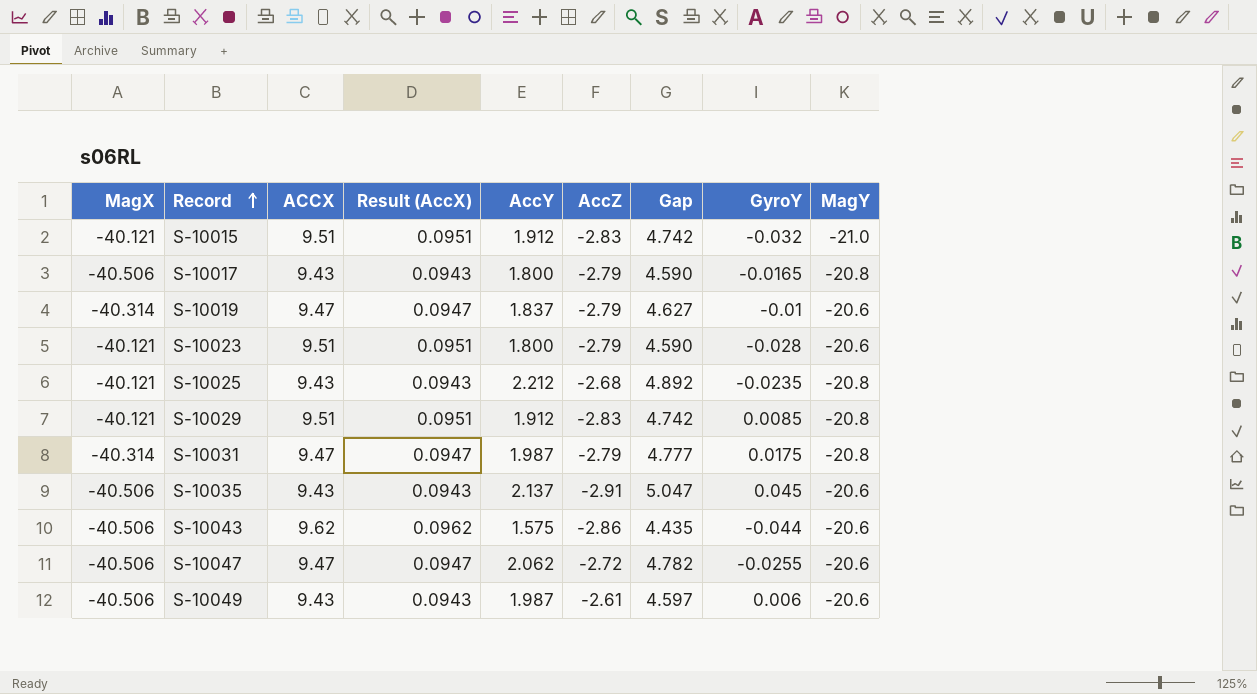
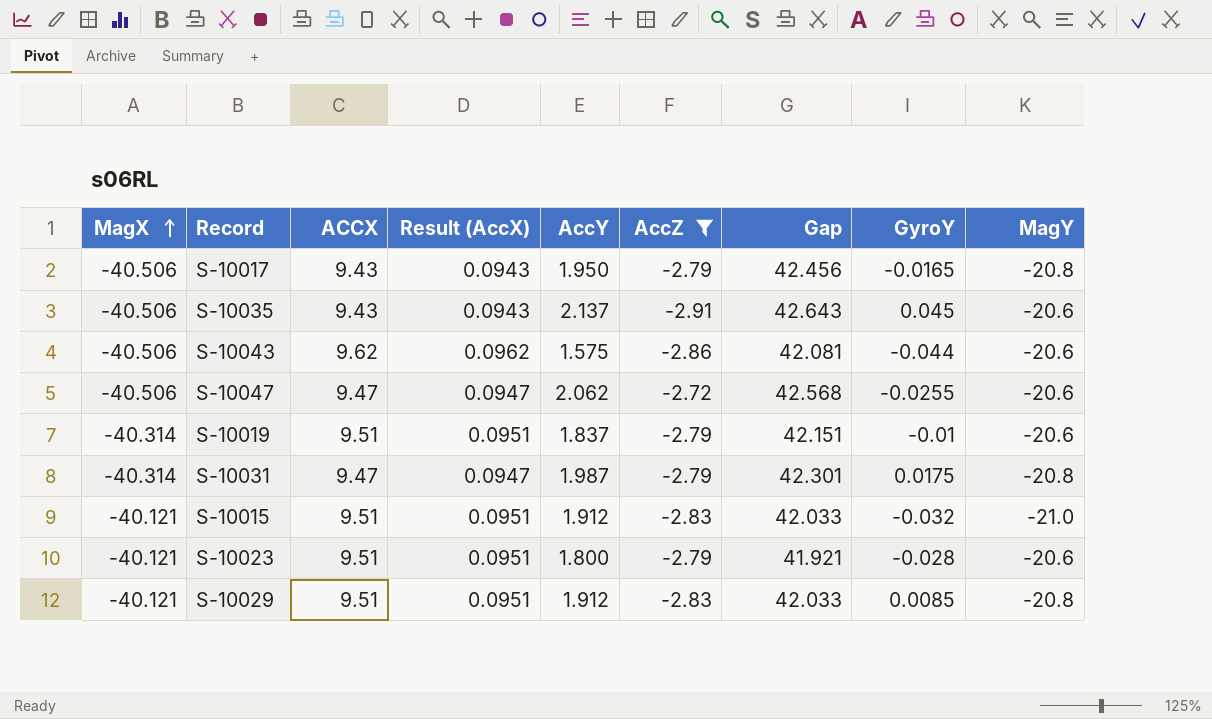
filter: none -> AccZ <= -2.72
row order: Record ascending -> MagX ascending
column Gap | formula: [AccY] - [AccZ] -> [AccY] - [MagX]
S-10017 | AccY: 1.800 -> 1.950
S-10019 | ACCX: 9.47 -> 9.51
S-10019 | Result (AccX): 0.0947 -> 0.0951

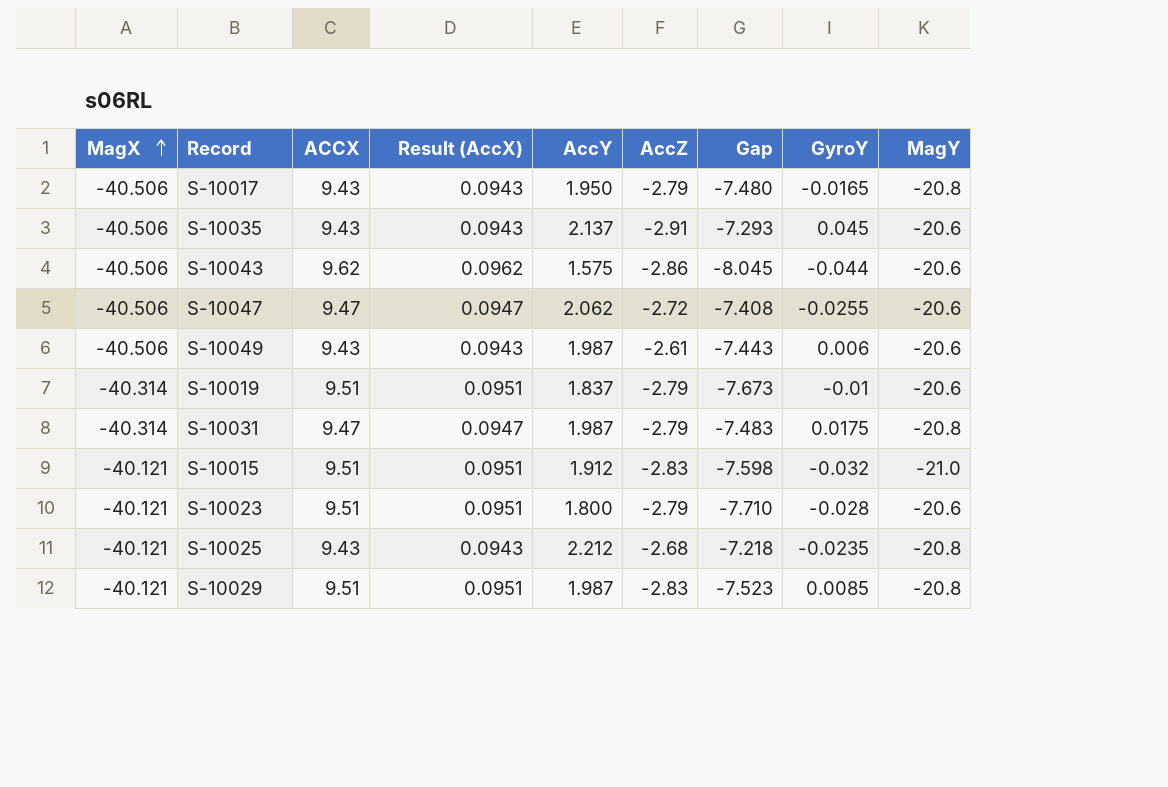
filter: AccZ <= -2.72 -> none
column Gap | formula: [AccY] - [MagX] -> [AccY] - [ACCX]
S-10029 | AccY: 1.912 -> 1.987

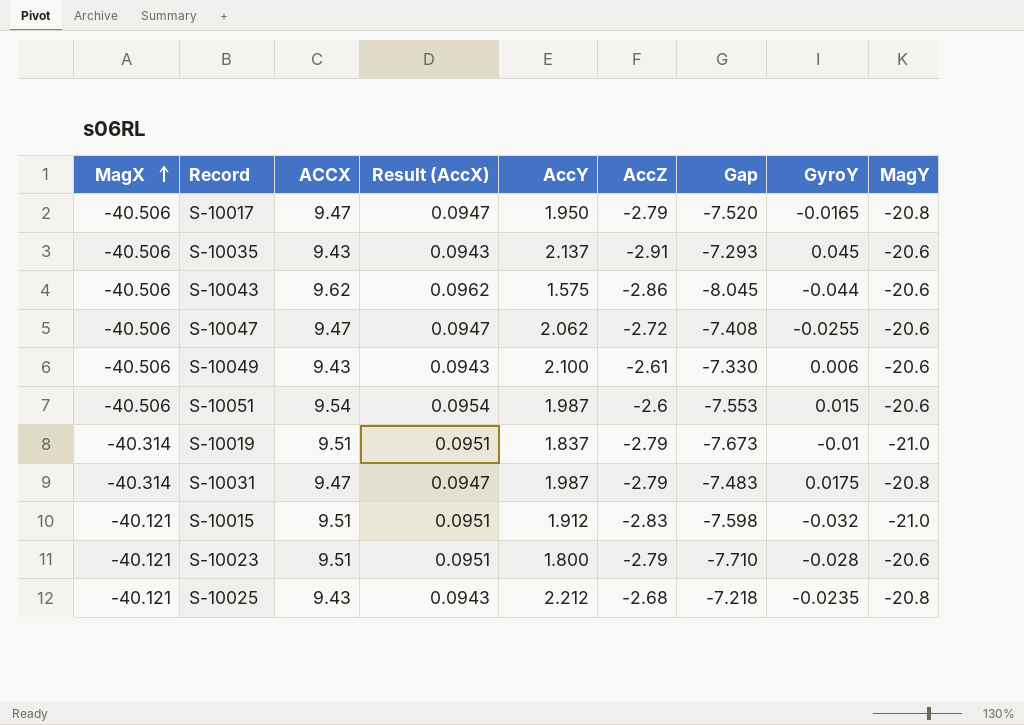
row S-10029: -40.121 | 9.51 | 0.0951 | 1.987 | -2.83 | -7.523 | 0.0085 | -20.8 -> none
S-10017 | ACCX: 9.43 -> 9.47
S-10017 | Result (AccX): 0.0943 -> 0.0947
S-10017 | Gap: -7.480 -> -7.520
S-10049 | AccY: 1.987 -> 2.100
S-10049 | Gap: -7.443 -> -7.330
row S-10051: none -> -40.506 | 9.54 | 0.0954 | 1.987 | -2.6 | -7.553 | 0.015 | -20.6
S-10019 | MagY: -20.6 -> -21.0

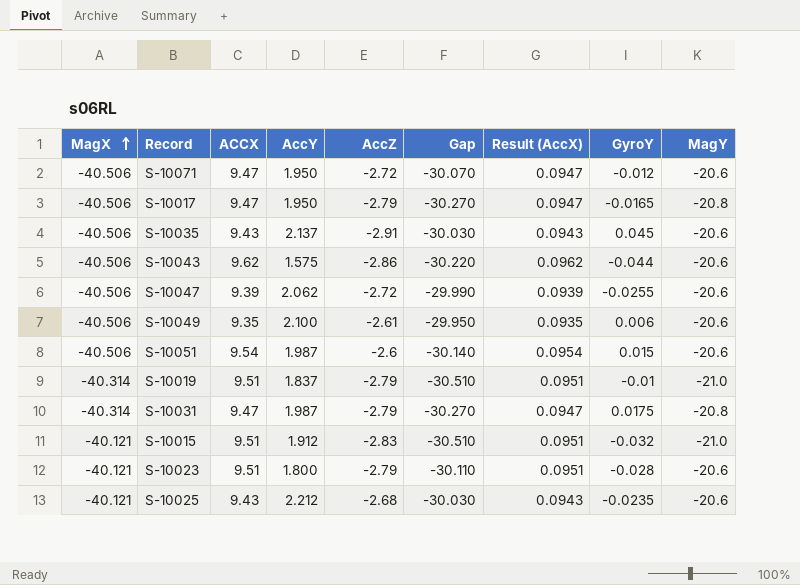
column Gap | formula: [AccY] - [ACCX] -> [MagY] - [ACCX]
column Result (AccX) | position: 4 -> 7
row S-10071: none -> -40.506 | 9.47 | 1.950 | -2.72 | -30.070 | 0.0947 | -0.012 | -20.6
S-10047 | ACCX: 9.47 -> 9.39
S-10047 | Result (AccX): 0.0947 -> 0.0939
S-10049 | ACCX: 9.43 -> 9.35
S-10049 | Result (AccX): 0.0943 -> 0.0935
S-10025 | MagY: -20.8 -> -20.6

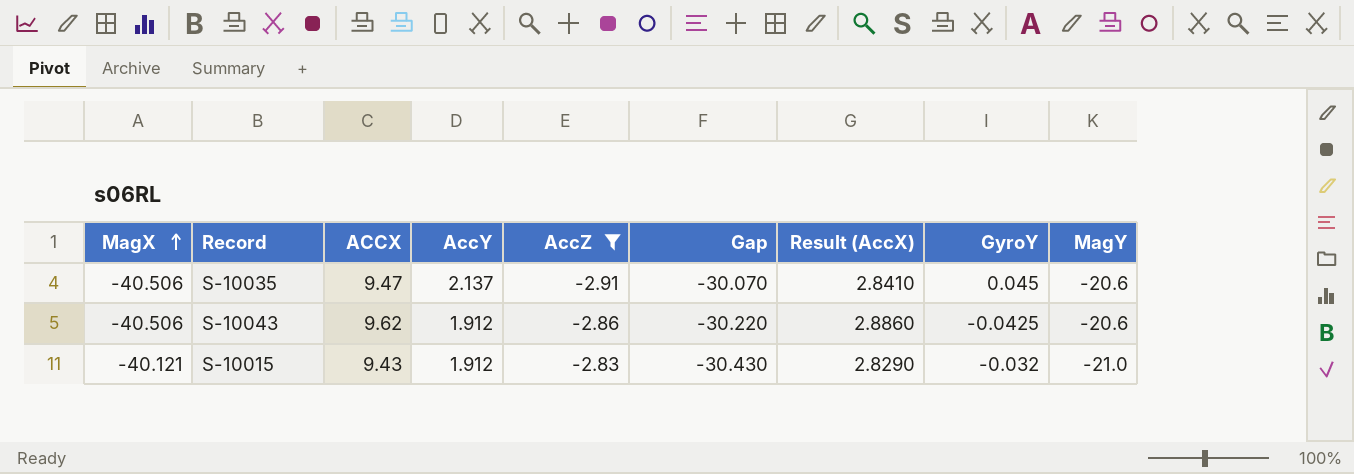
filter: none -> AccZ <= -2.83
column Result (AccX) | formula: [ACCX] * 0.01 -> [ACCX] * 0.3
S-10035 | ACCX: 9.43 -> 9.47
S-10035 | Gap: -30.030 -> -30.070
S-10043 | AccY: 1.575 -> 1.912
S-10043 | GyroY: -0.044 -> -0.0425
S-10015 | ACCX: 9.51 -> 9.43
S-10015 | Gap: -30.510 -> -30.430

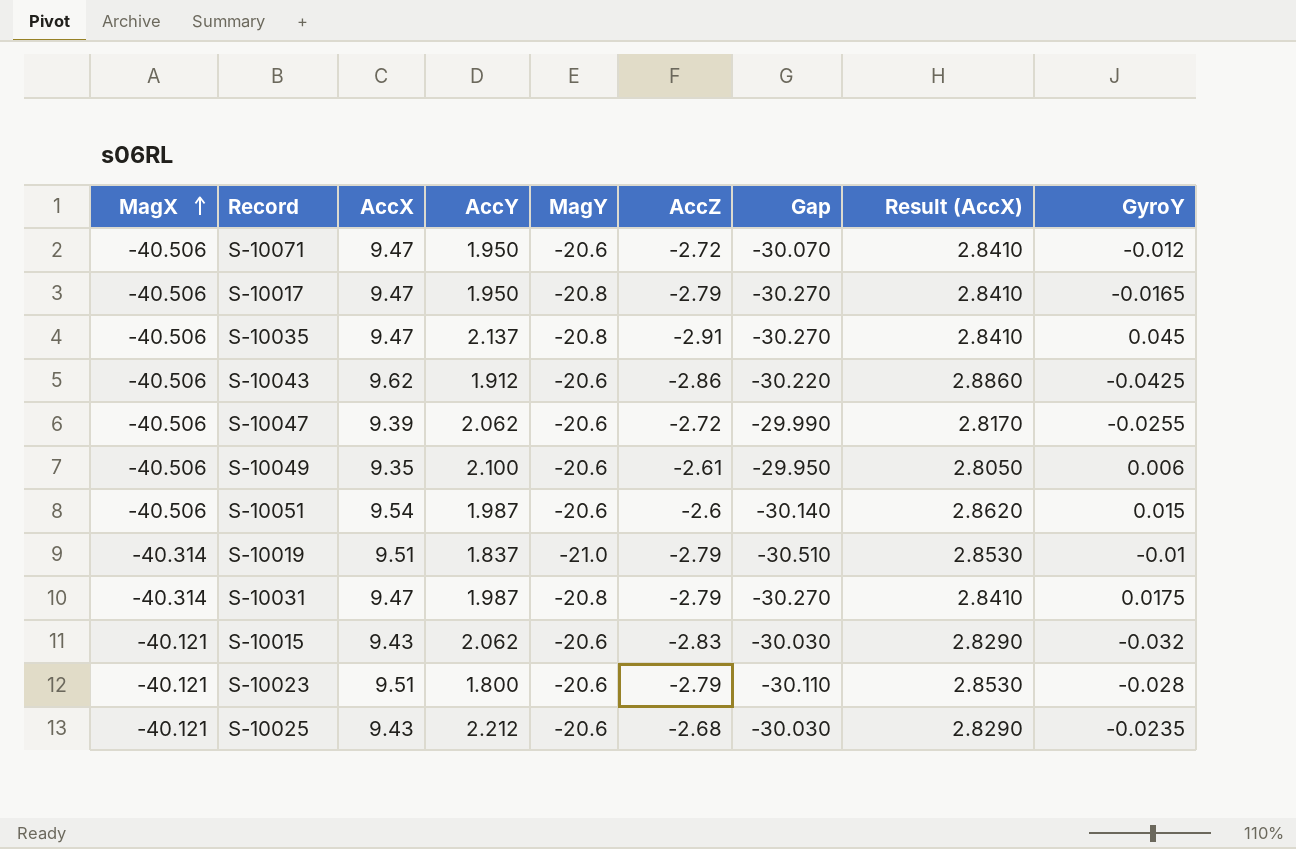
filter: AccZ <= -2.83 -> none
column name: ACCX -> AccX
column MagY | position: 9 -> 5
S-10035 | MagY: -20.6 -> -20.8
S-10035 | Gap: -30.070 -> -30.270
S-10015 | AccY: 1.912 -> 2.062
S-10015 | MagY: -21.0 -> -20.6
S-10015 | Gap: -30.430 -> -30.030

